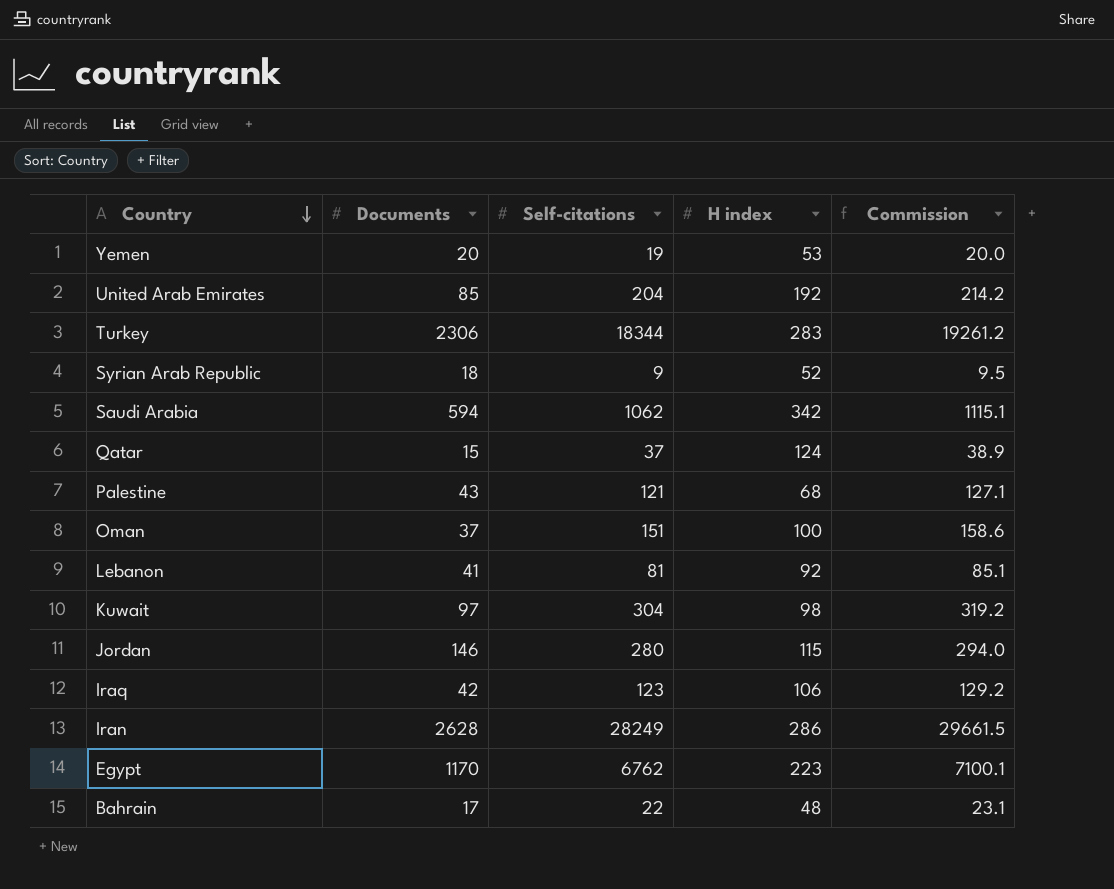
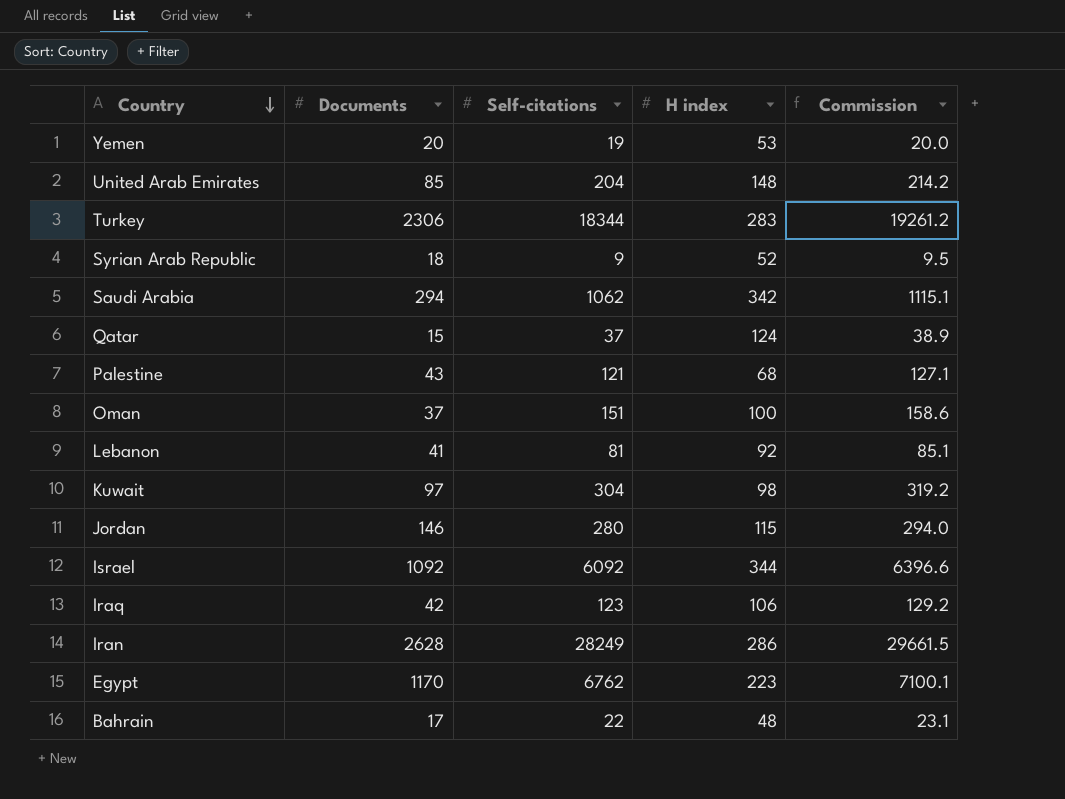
United Arab Emirates | H index: 192 -> 148
Saudi Arabia | Documents: 594 -> 294
row Israel: none -> 1092 | 6092 | 344 | 6396.6

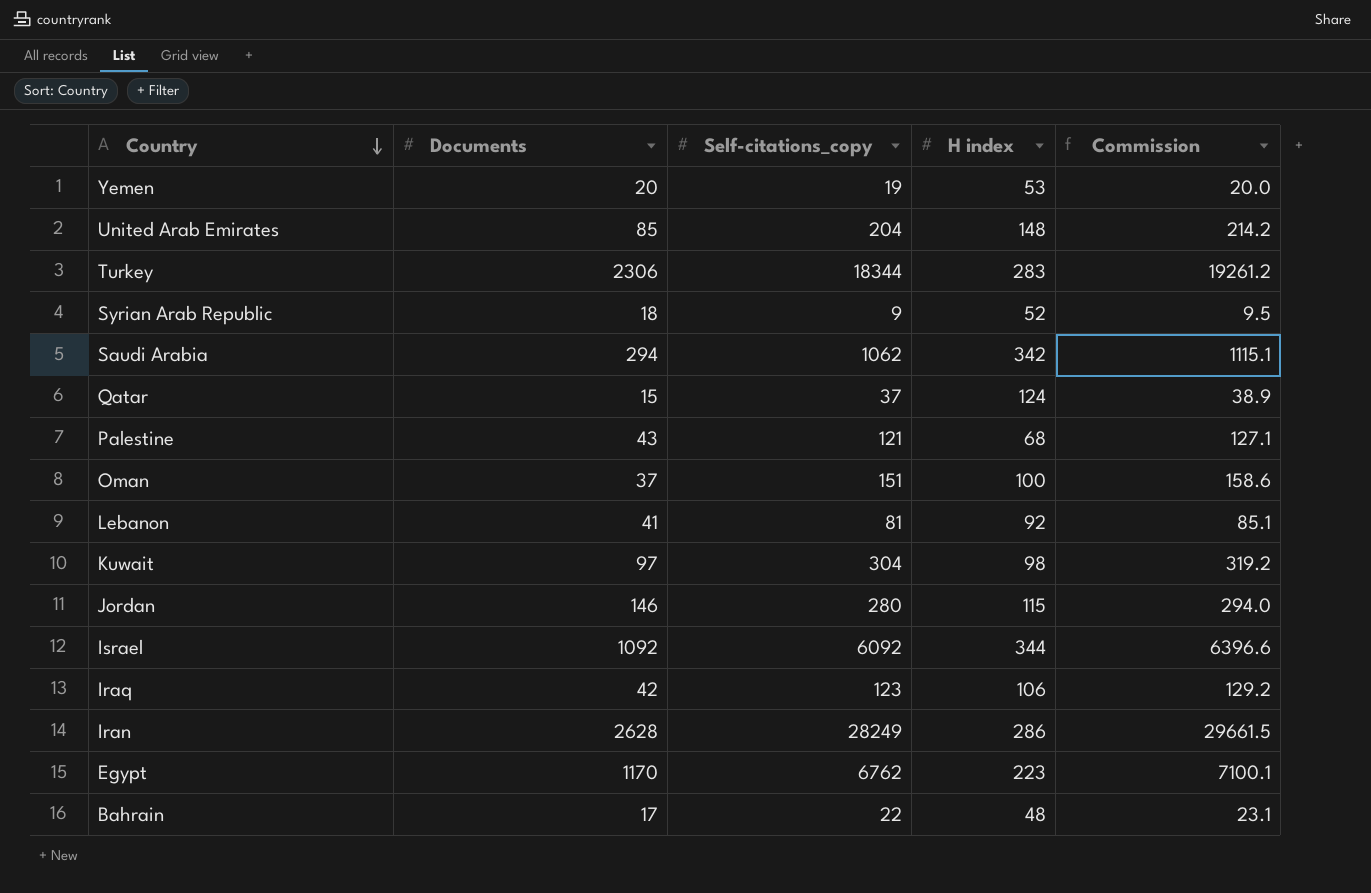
column name: Self-citations -> Self-citations_copy

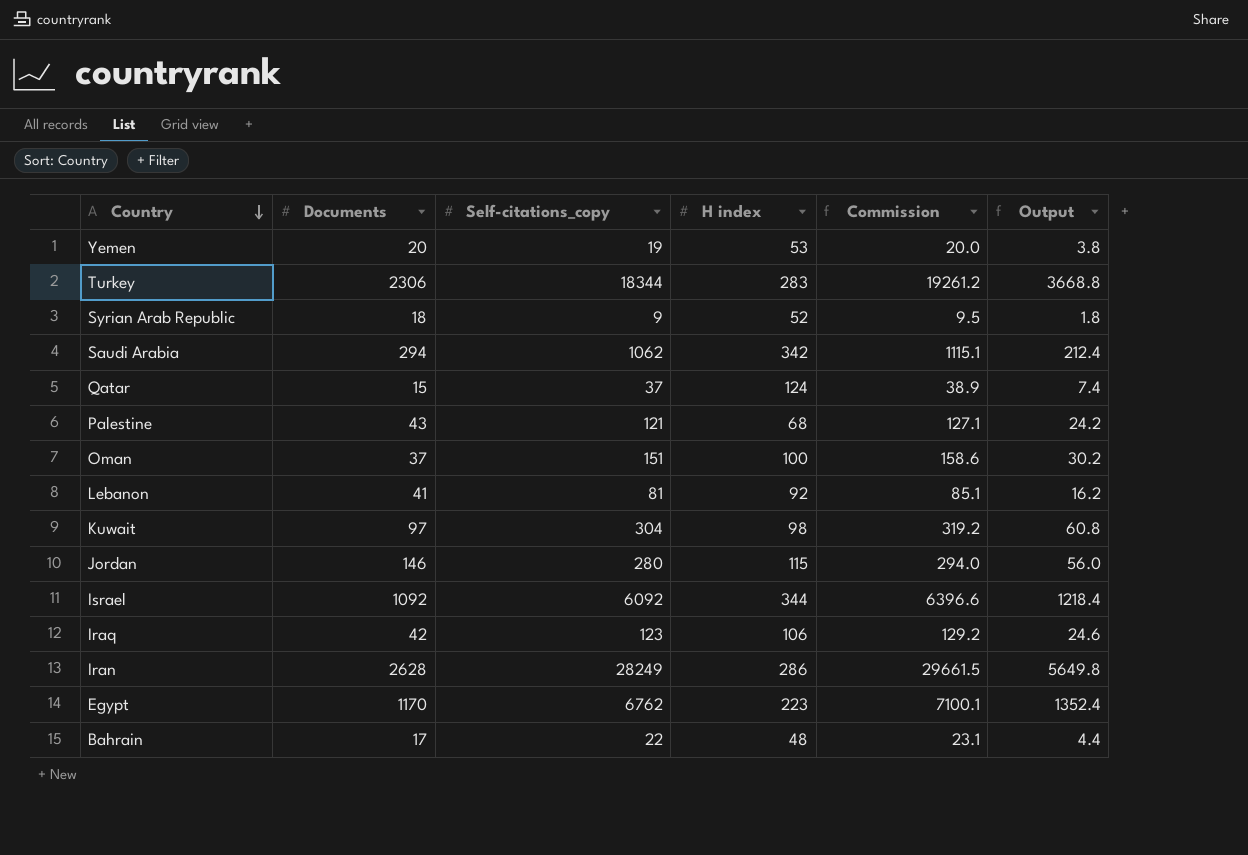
column Output | formula: none -> [Self-citations_copy] * 0.2
row United Arab Emirates: 85 | 204 | 148 | 214.2 -> none

